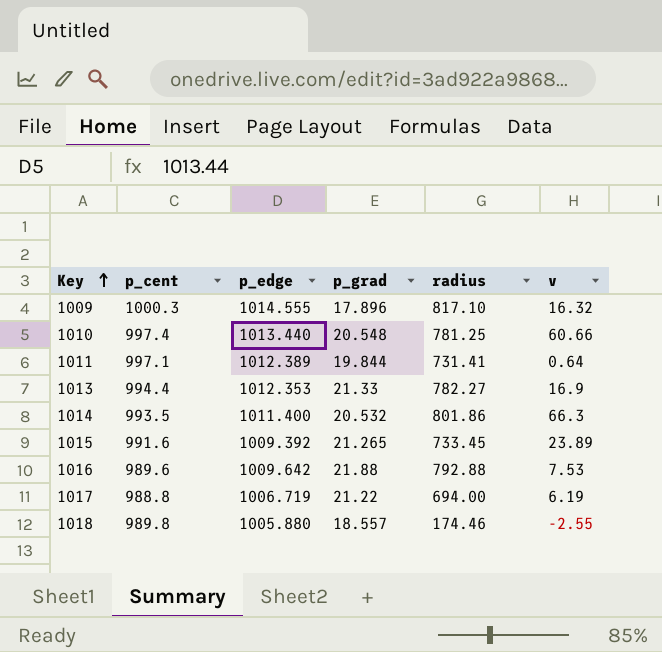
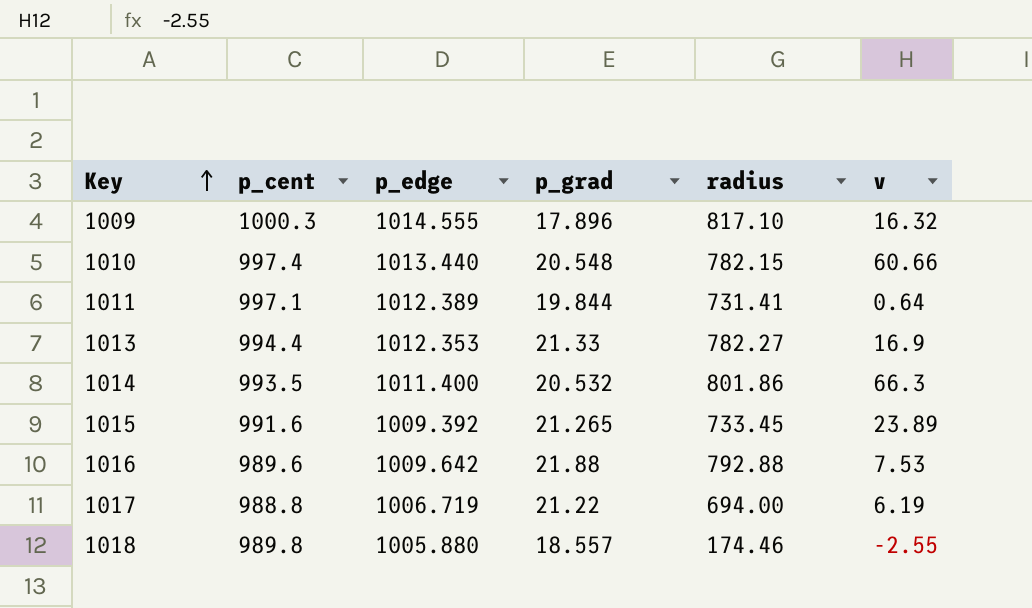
1010 | radius: 781.25 -> 782.15

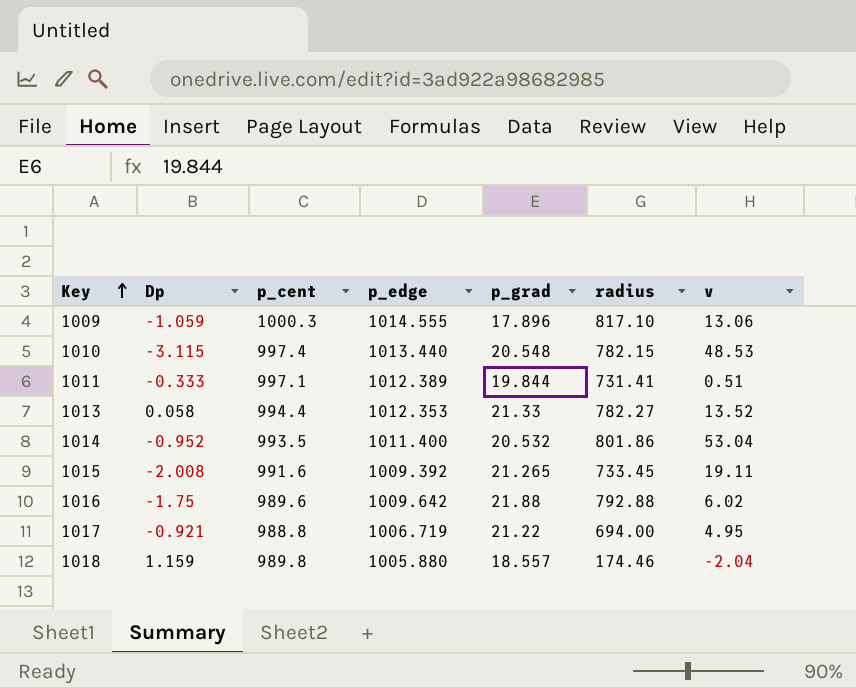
column Dp | position: none -> 2
1009 | v: 16.32 -> 13.06
1010 | v: 60.66 -> 48.53
1011 | v: 0.64 -> 0.51
1013 | v: 16.9 -> 13.52
1014 | v: 66.3 -> 53.04
1015 | v: 23.89 -> 19.11
1016 | v: 7.53 -> 6.02
1017 | v: 6.19 -> 4.95
1018 | v: -2.55 -> -2.04

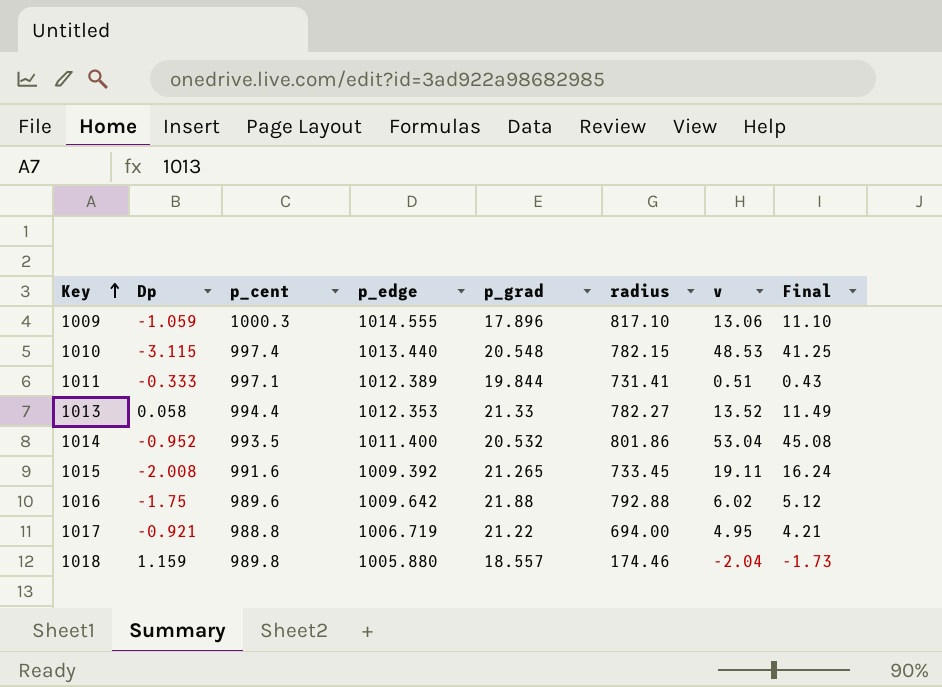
column Final | formula: none -> [v] * 0.85

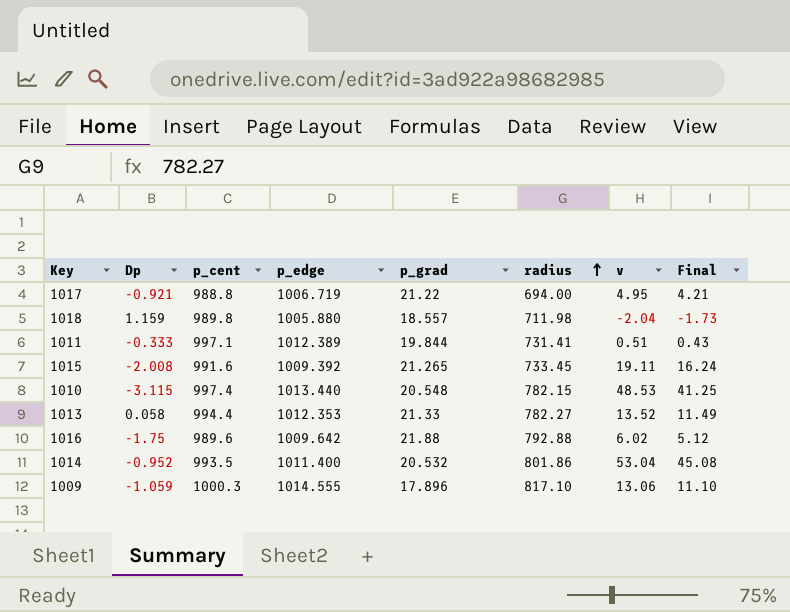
row order: Key ascending -> radius ascending
1018 | radius: 174.46 -> 711.98

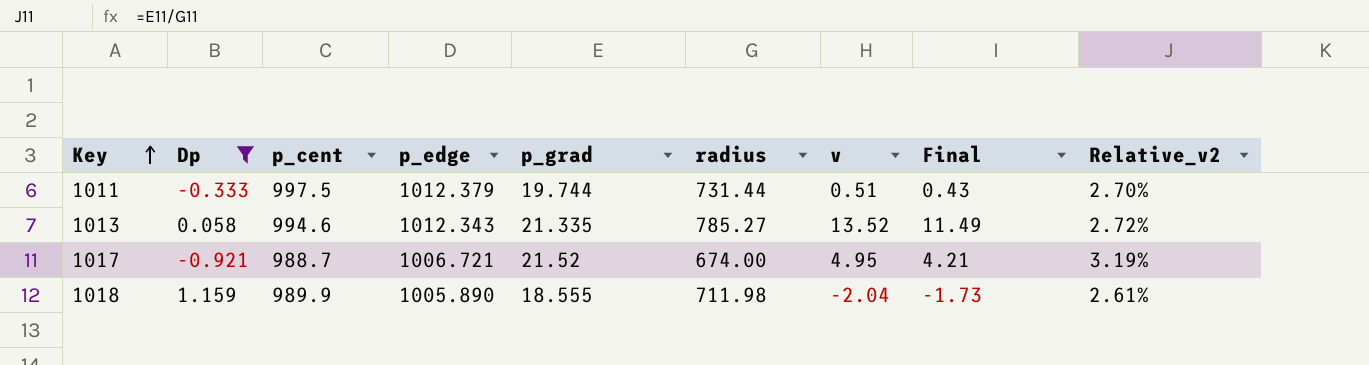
filter: none -> Dp >= -0.921
row order: radius ascending -> Key ascending
column Relative_v2 | formula: none -> [p_grad] / [radius]
1011 | p_cent: 997.1 -> 997.5
1011 | p_edge: 1012.389 -> 1012.379
1011 | p_grad: 19.844 -> 19.744
1011 | radius: 731.41 -> 731.44
1013 | p_cent: 994.4 -> 994.6
1013 | p_edge: 1012.353 -> 1012.343
1013 | p_grad: 21.33 -> 21.335
1013 | radius: 782.27 -> 785.27
1017 | p_cent: 988.8 -> 988.7
1017 | p_edge: 1006.719 -> 1006.721
1017 | p_grad: 21.22 -> 21.52
1017 | radius: 694.00 -> 674.00
1018 | p_cent: 989.8 -> 989.9
1018 | p_edge: 1005.880 -> 1005.890
1018 | p_grad: 18.557 -> 18.555

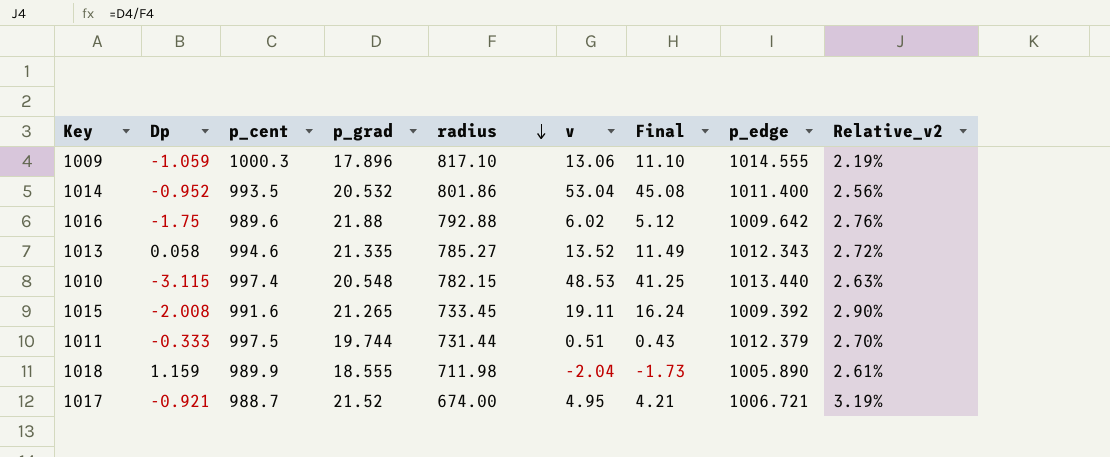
filter: Dp >= -0.921 -> none
row order: Key ascending -> radius descending
column p_edge | position: 4 -> 8

